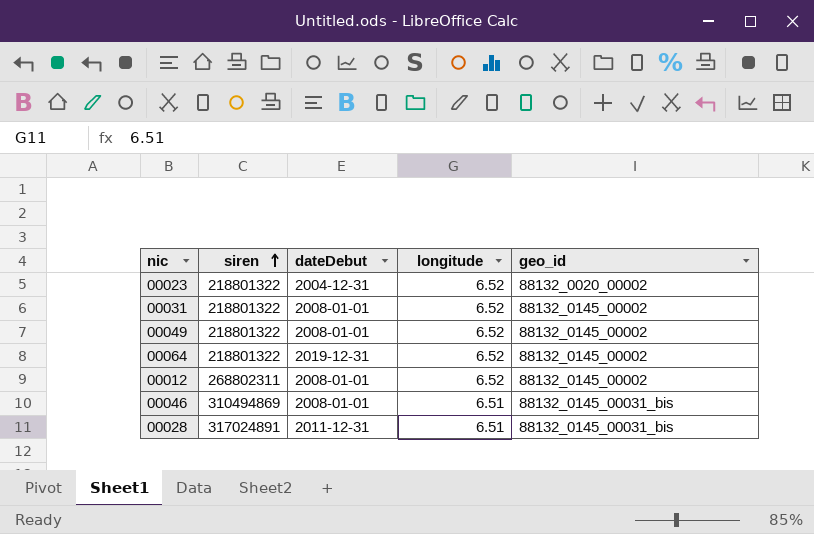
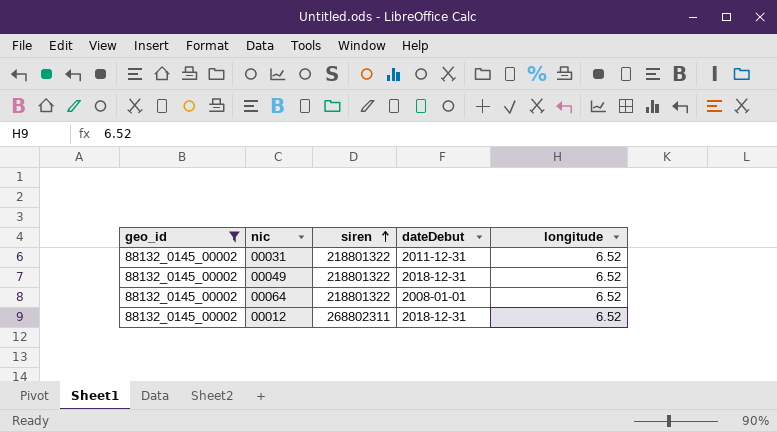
filter: none -> geo_id = 88132_0145_00002
column geo_id | position: 5 -> 1
00031 | dateDebut: 2008-01-01 -> 2011-12-31
00049 | dateDebut: 2008-01-01 -> 2018-12-31
00064 | dateDebut: 2019-12-31 -> 2008-01-01
00012 | dateDebut: 2008-01-01 -> 2018-12-31

